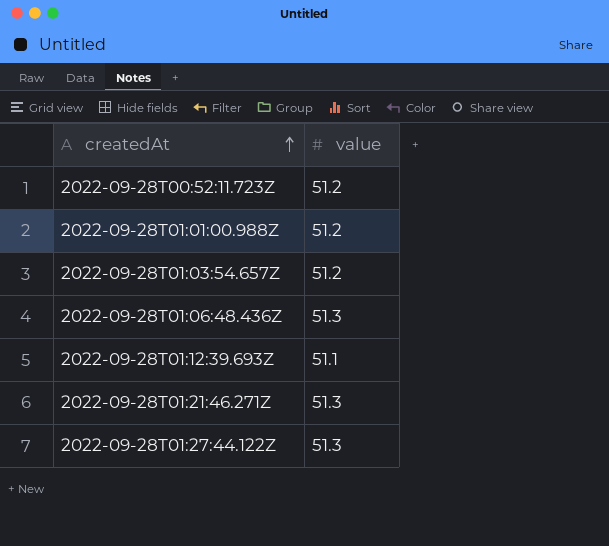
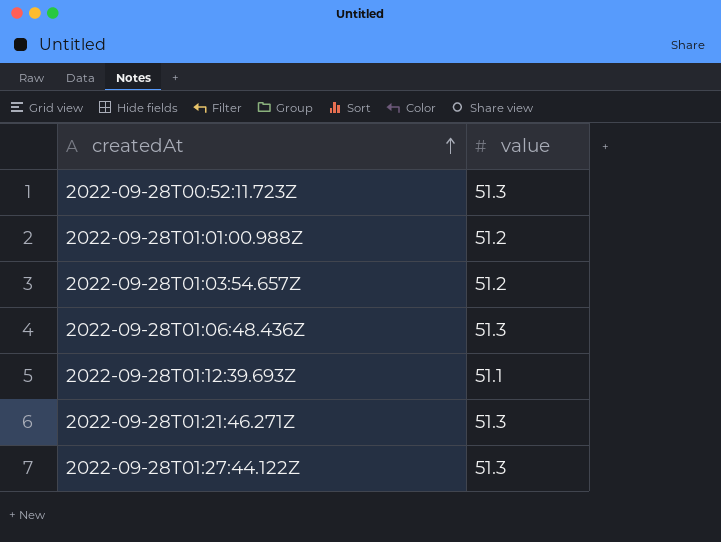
2022-09-28T00:52:11.723Z | value: 51.2 -> 51.3

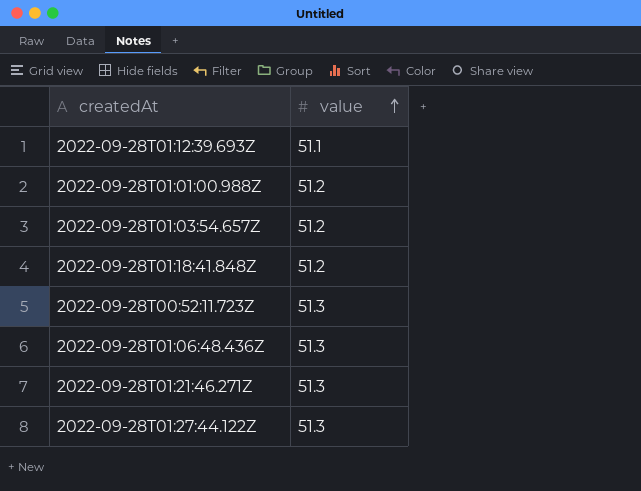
row order: createdAt ascending -> value ascending
row 2022-09-28T01:18:41.848Z: none -> 51.2

